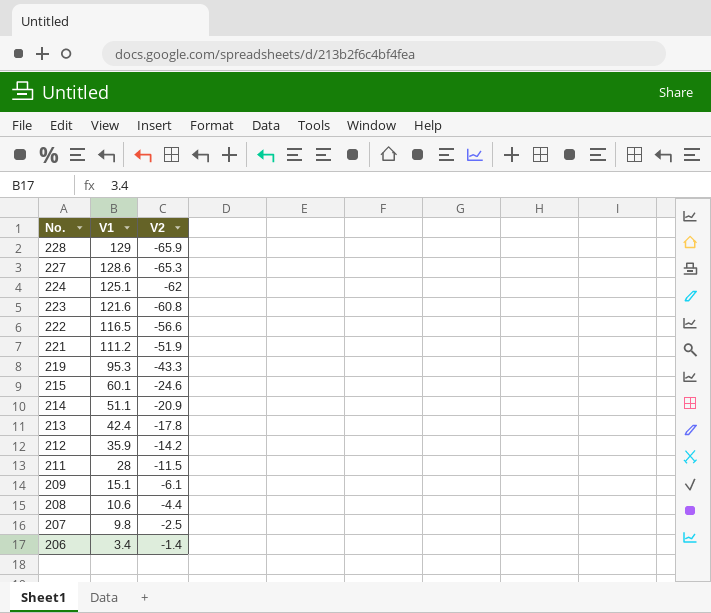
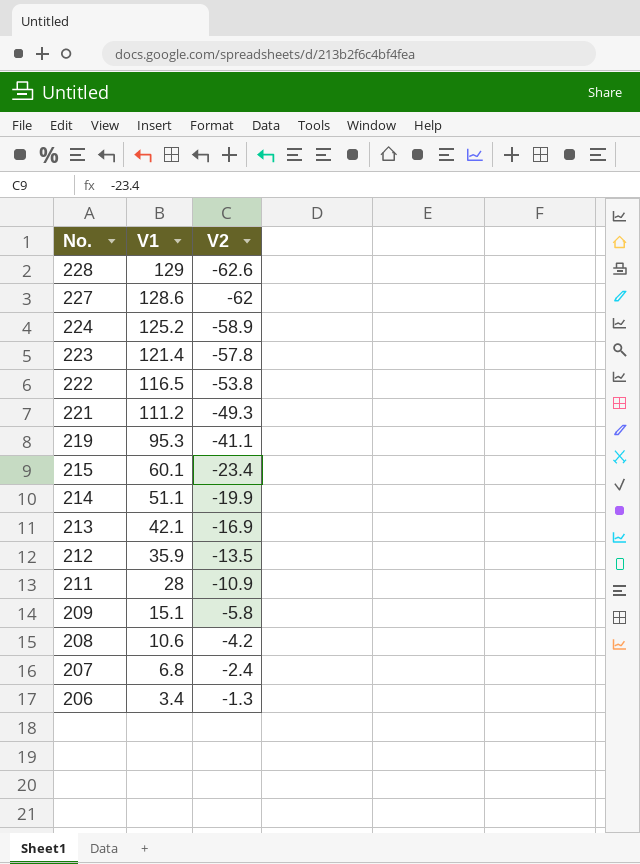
228 | V2: -65.9 -> -62.6
227 | V2: -65.3 -> -62
224 | V1: 125.1 -> 125.2
224 | V2: -62 -> -58.9
223 | V1: 121.6 -> 121.4
223 | V2: -60.8 -> -57.8
222 | V2: -56.6 -> -53.8
221 | V2: -51.9 -> -49.3
219 | V2: -43.3 -> -41.1
215 | V2: -24.6 -> -23.4
214 | V2: -20.9 -> -19.9
213 | V1: 42.4 -> 42.1
213 | V2: -17.8 -> -16.9
212 | V2: -14.2 -> -13.5
211 | V2: -11.5 -> -10.9
209 | V2: -6.1 -> -5.8
208 | V2: -4.4 -> -4.2
207 | V1: 9.8 -> 6.8
207 | V2: -2.5 -> -2.4
206 | V2: -1.4 -> -1.3

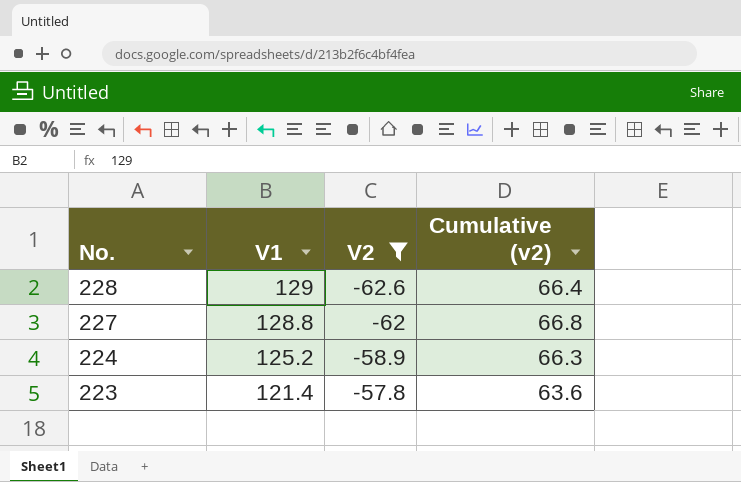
filter: none -> V2 <= -57.8
column Cumulative (v2) | formula: none -> [V1] + [V2]
227 | V1: 128.6 -> 128.8

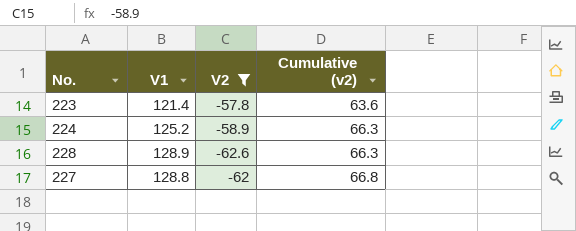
row order: No. descending -> Cumulative (v2) ascending
228 | V1: 129 -> 128.9
228 | Cumulative (v2): 66.4 -> 66.3

